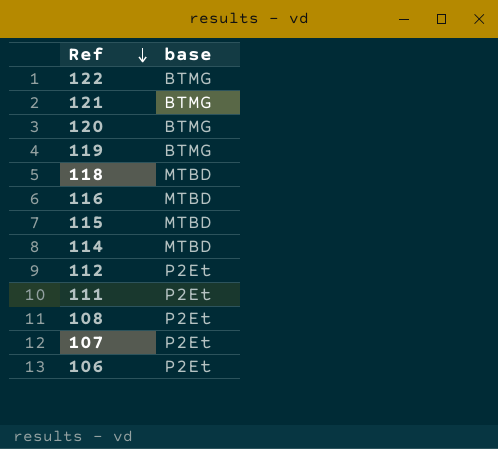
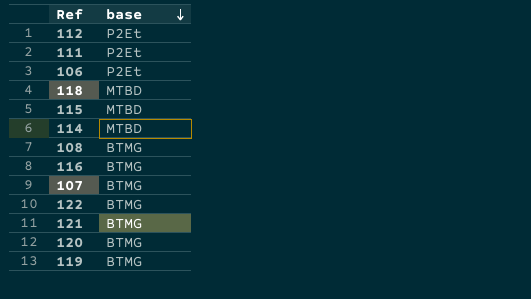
row order: Ref descending -> base descending
108 | base: P2Et -> BTMG
116 | base: MTBD -> BTMG
107 | base: P2Et -> BTMG

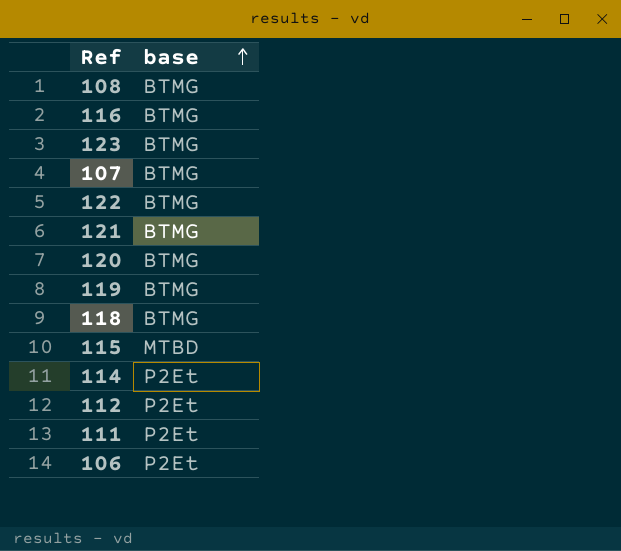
row order: base descending -> base ascending
row 123: none -> BTMG
118 | base: MTBD -> BTMG
114 | base: MTBD -> P2Et

